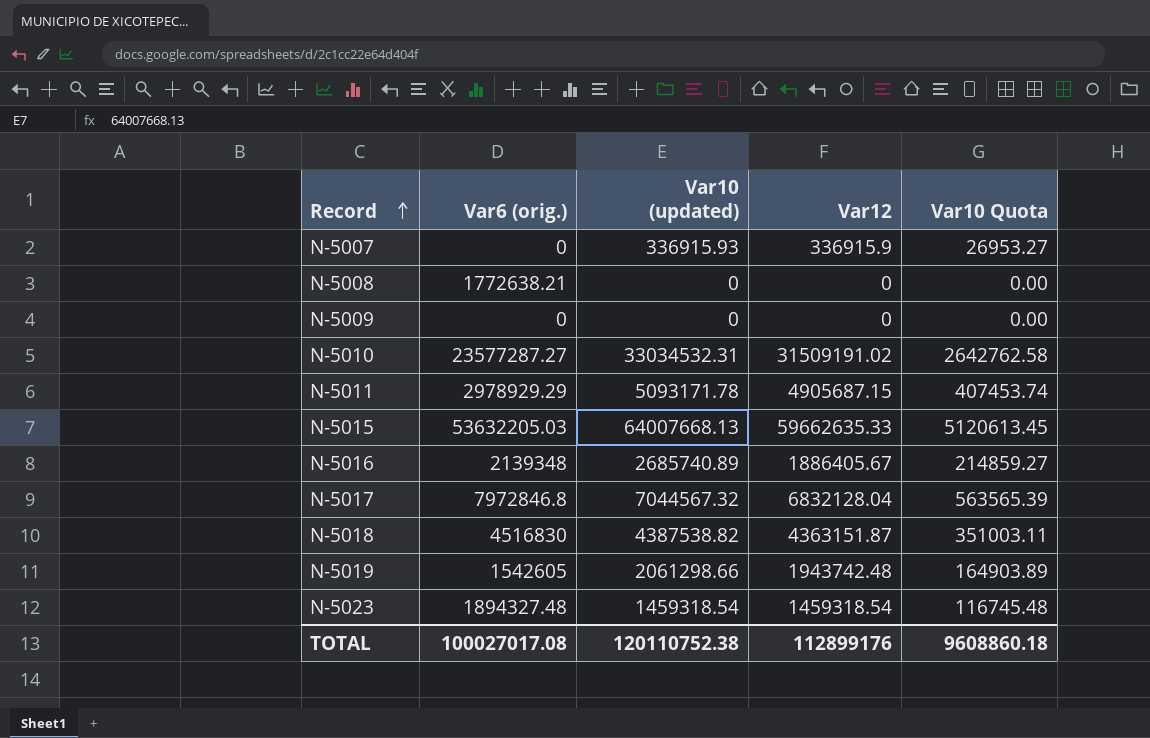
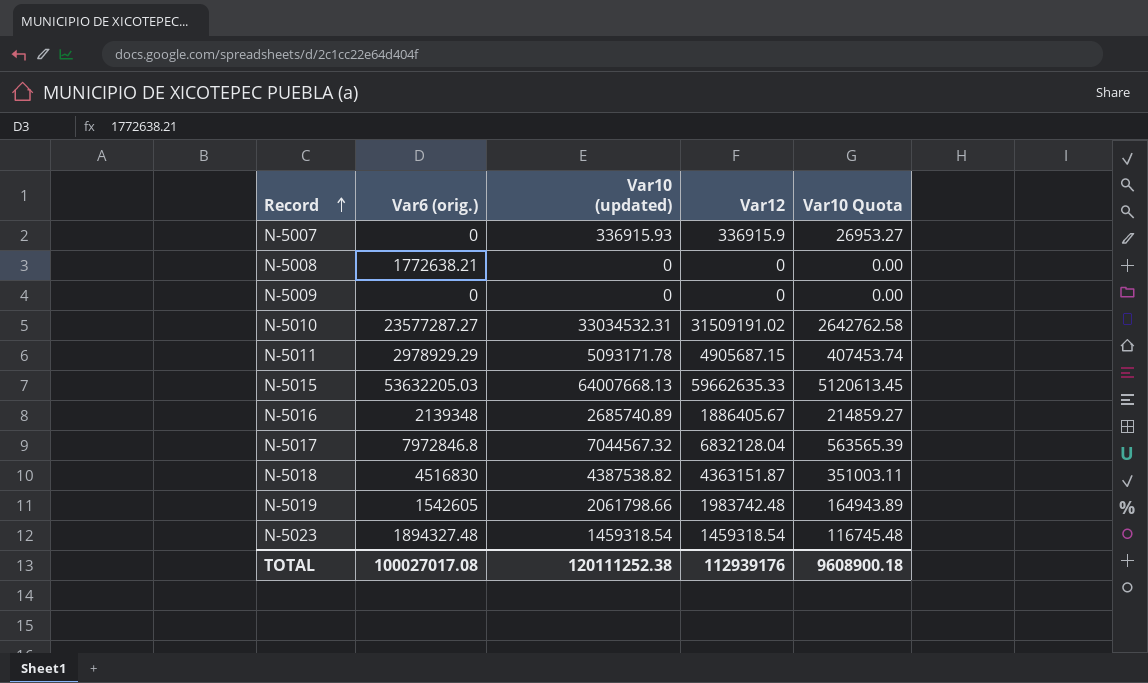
N-5019 | Var10 (updated): 2061298.66 -> 2061798.66
N-5019 | Var12: 1943742.48 -> 1983742.48
N-5019 | Var10 Quota: 164903.89 -> 164943.89
TOTAL | Var10 (updated): 120110752.38 -> 120111252.38
TOTAL | Var12: 112899176 -> 112939176
TOTAL | Var10 Quota: 9608860.18 -> 9608900.18

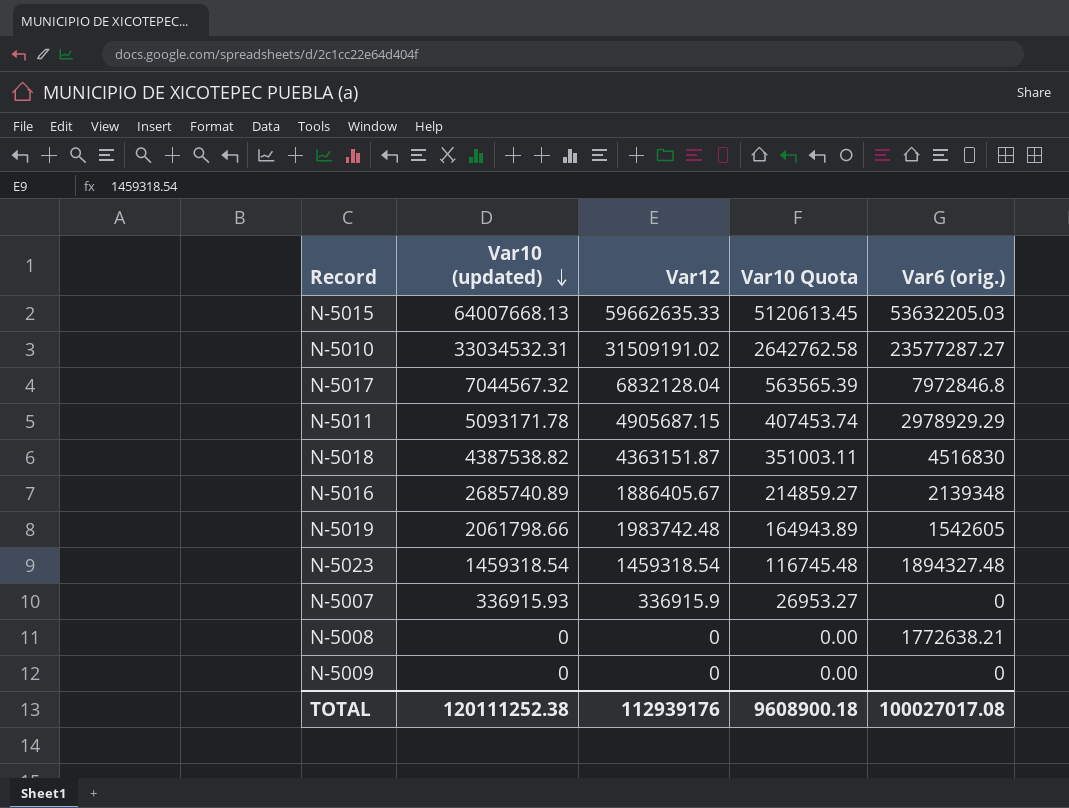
row order: Record ascending -> Var10 (updated) descending
column Var6 (orig.) | position: 2 -> 5

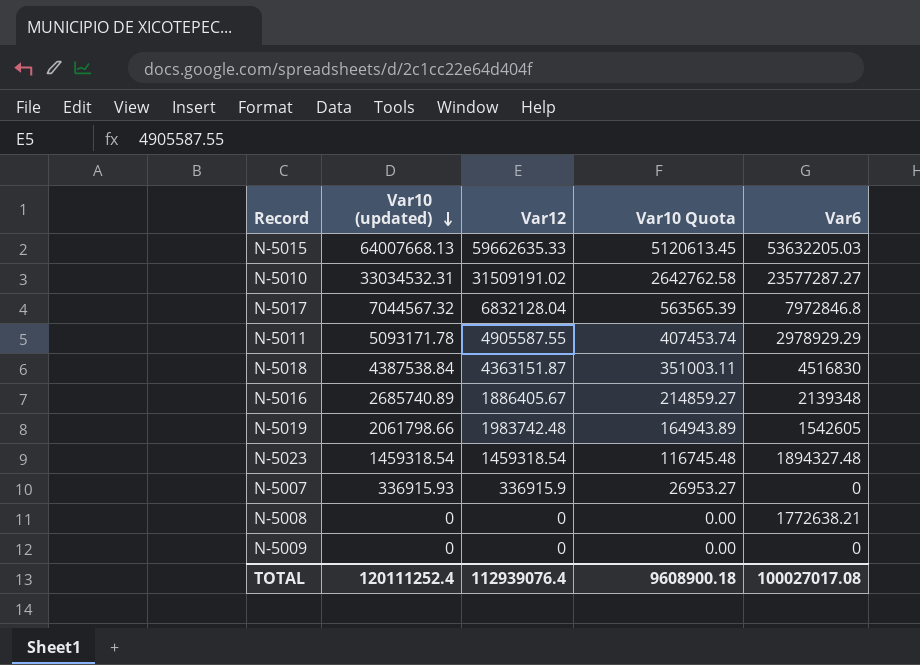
column name: Var6 (orig.) -> Var6
N-5011 | Var12: 4905687.15 -> 4905587.55
N-5018 | Var10 (updated): 4387538.82 -> 4387538.84
TOTAL | Var10 (updated): 120111252.38 -> 120111252.4
TOTAL | Var12: 112939176 -> 112939076.4

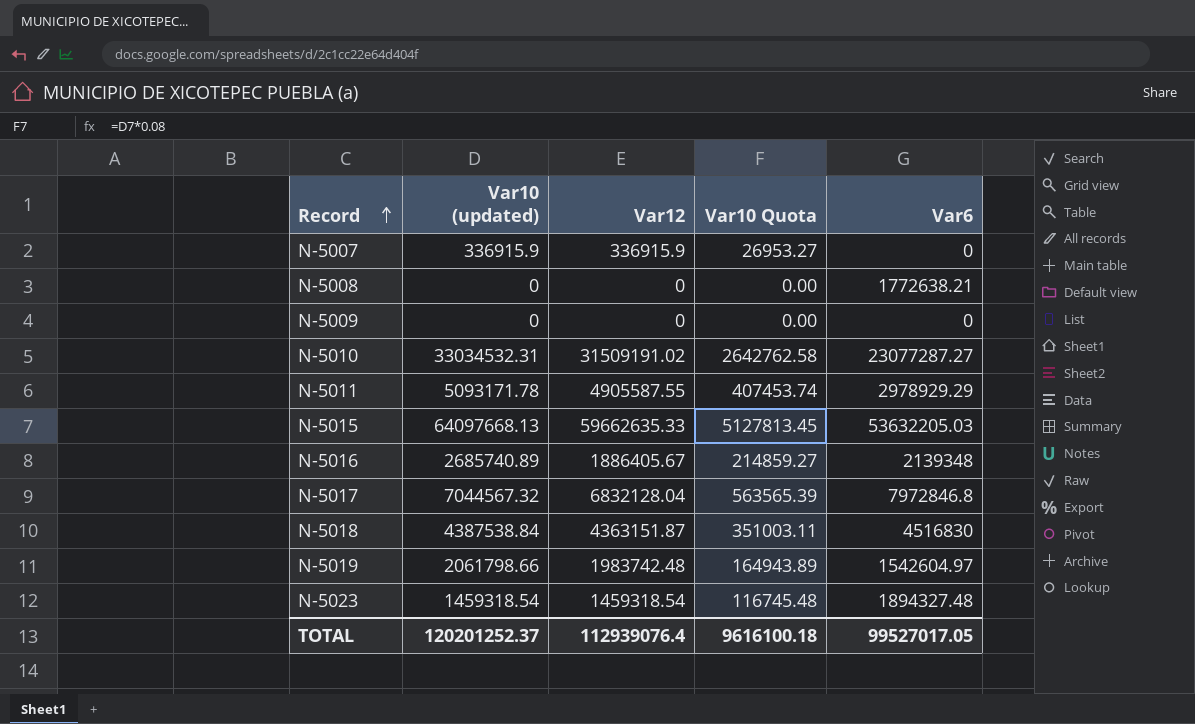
row order: Var10 (updated) descending -> Record ascending
N-5007 | Var10 (updated): 336915.93 -> 336915.9
N-5010 | Var6: 23577287.27 -> 23077287.27
N-5015 | Var10 (updated): 64007668.13 -> 64097668.13
N-5015 | Var10 Quota: 5120613.45 -> 5127813.45
N-5019 | Var6: 1542605 -> 1542604.97
TOTAL | Var10 (updated): 120111252.4 -> 120201252.37
TOTAL | Var10 Quota: 9608900.18 -> 9616100.18
TOTAL | Var6: 100027017.08 -> 99527017.05

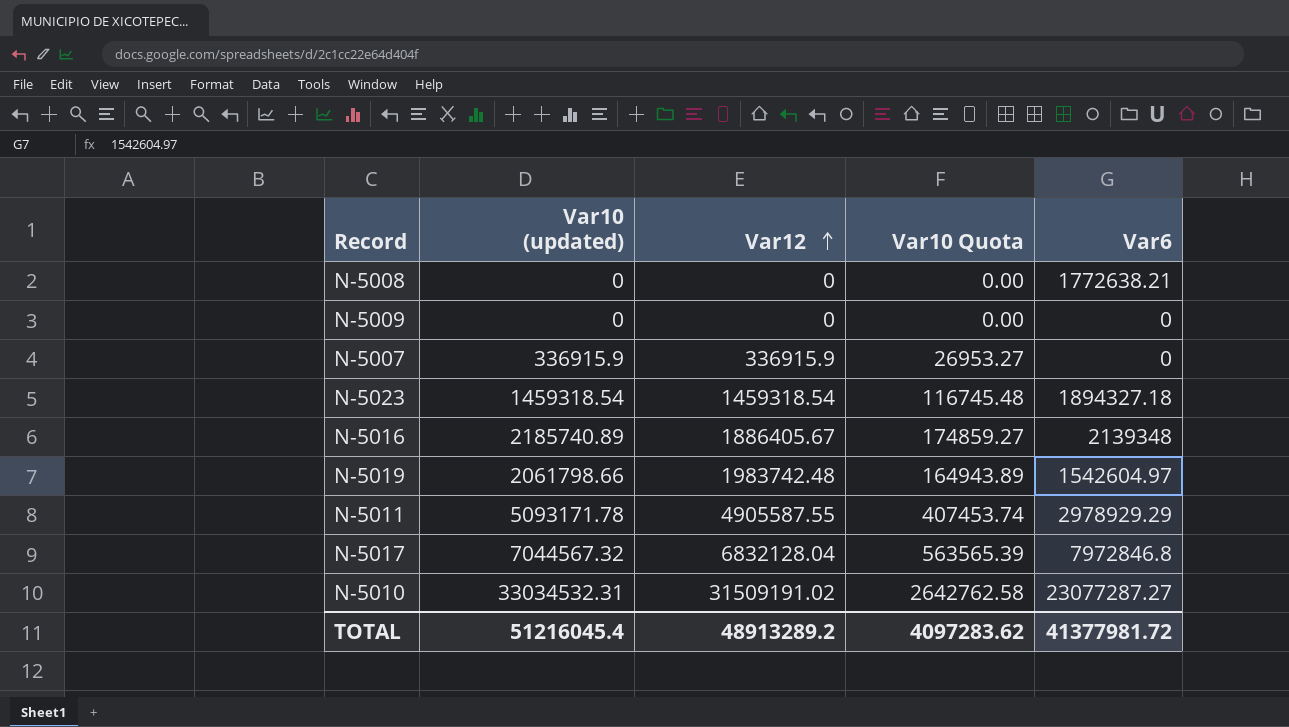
row order: Record ascending -> Var12 ascending
row N-5015: 64097668.13 | 59662635.33 | 5127813.45 | 53632205.03 -> none
row N-5018: 4387538.84 | 4363151.87 | 351003.11 | 4516830 -> none
N-5023 | Var6: 1894327.48 -> 1894327.18
N-5016 | Var10 (updated): 2685740.89 -> 2185740.89
N-5016 | Var10 Quota: 214859.27 -> 174859.27
TOTAL | Var10 (updated): 120201252.37 -> 51216045.4
TOTAL | Var12: 112939076.4 -> 48913289.2
TOTAL | Var10 Quota: 9616100.18 -> 4097283.62
TOTAL | Var6: 99527017.05 -> 41377981.72

